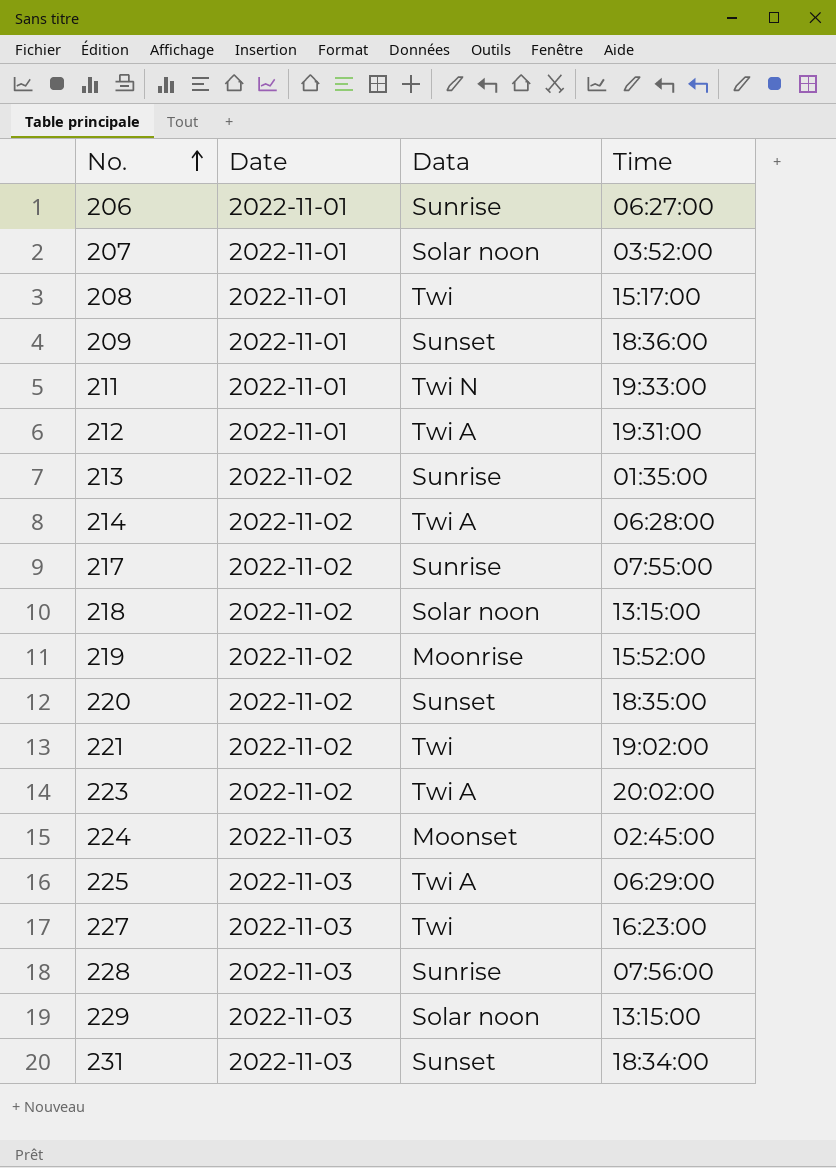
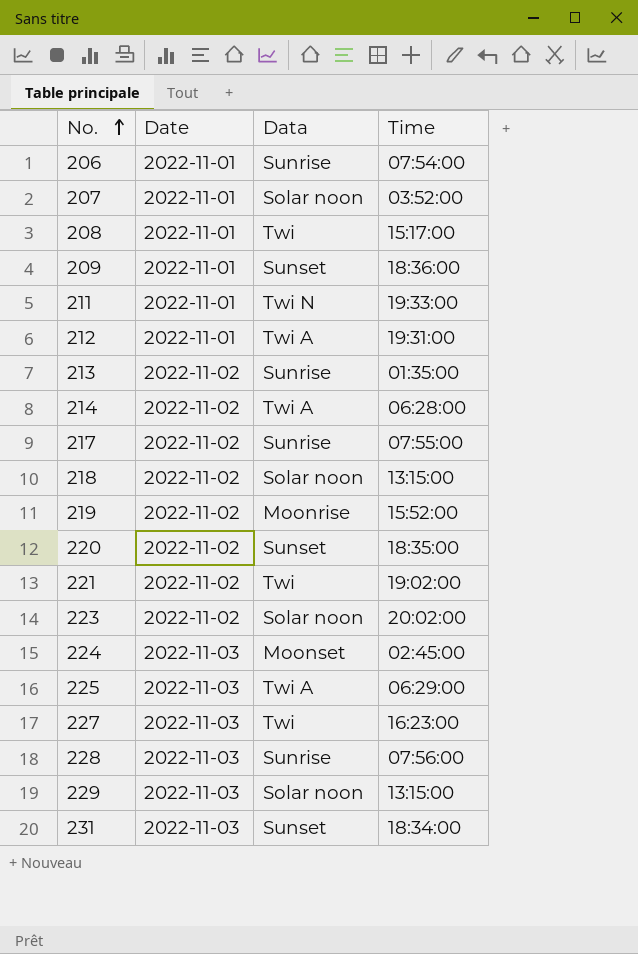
206 | Time: 06:27:00 -> 07:54:00
223 | Data: Twi A -> Solar noon

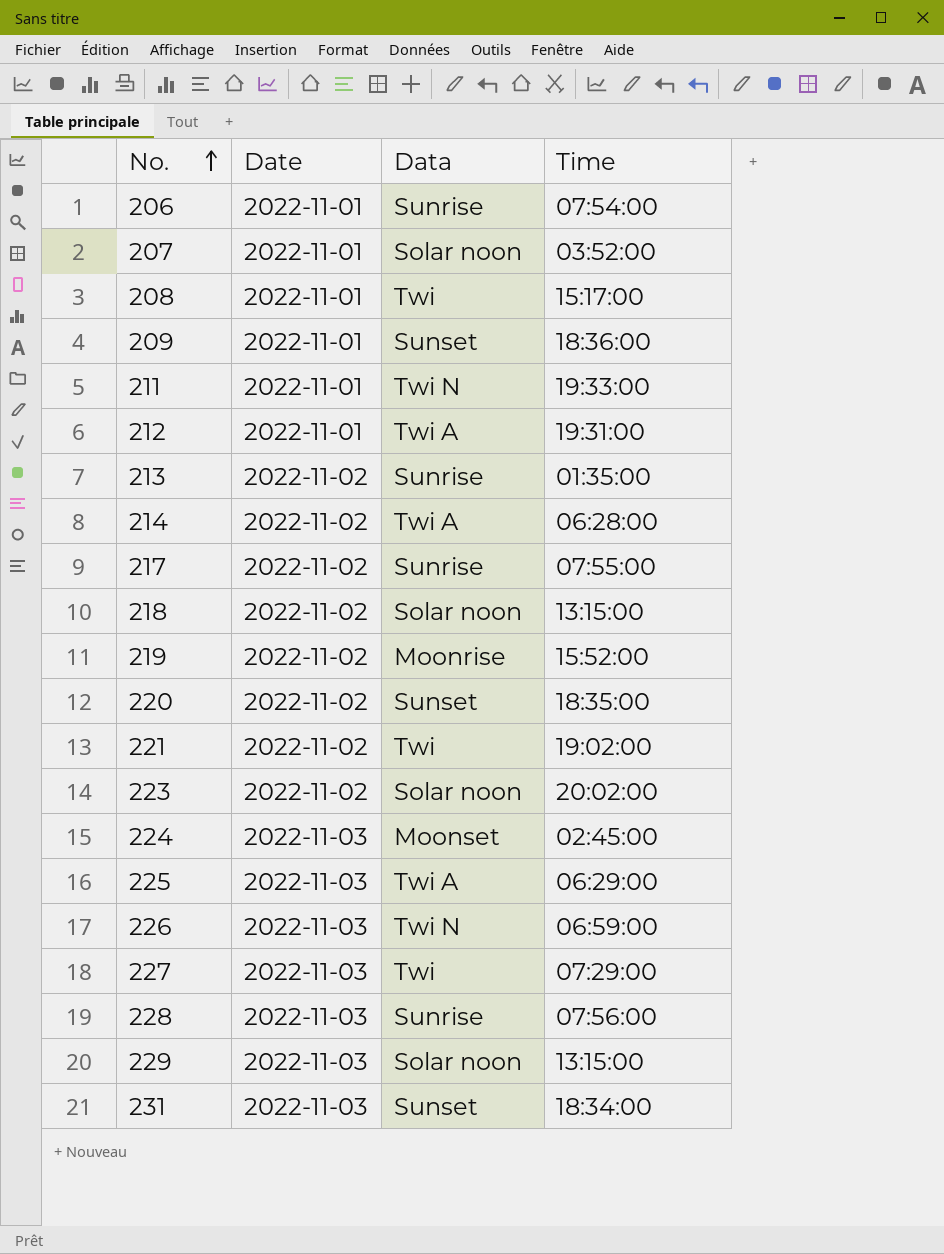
row 226: none -> 2022-11-03 | Twi N | 06:59:00
227 | Time: 16:23:00 -> 07:29:00

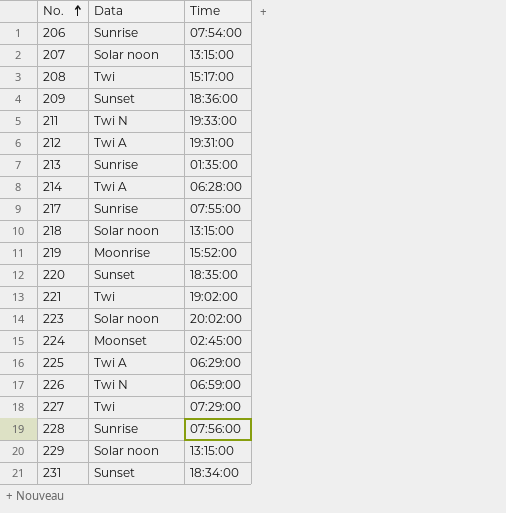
column Date | position: 2 -> none
207 | Time: 03:52:00 -> 13:15:00

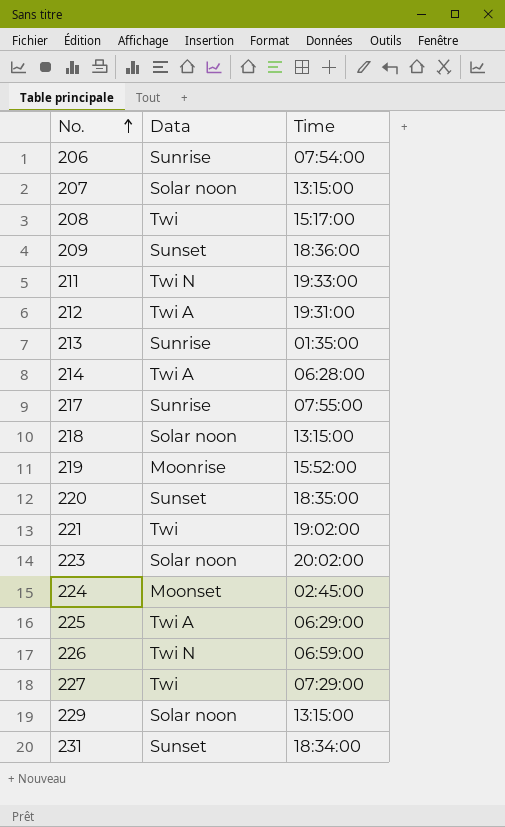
row 228: Sunrise | 07:56:00 -> none

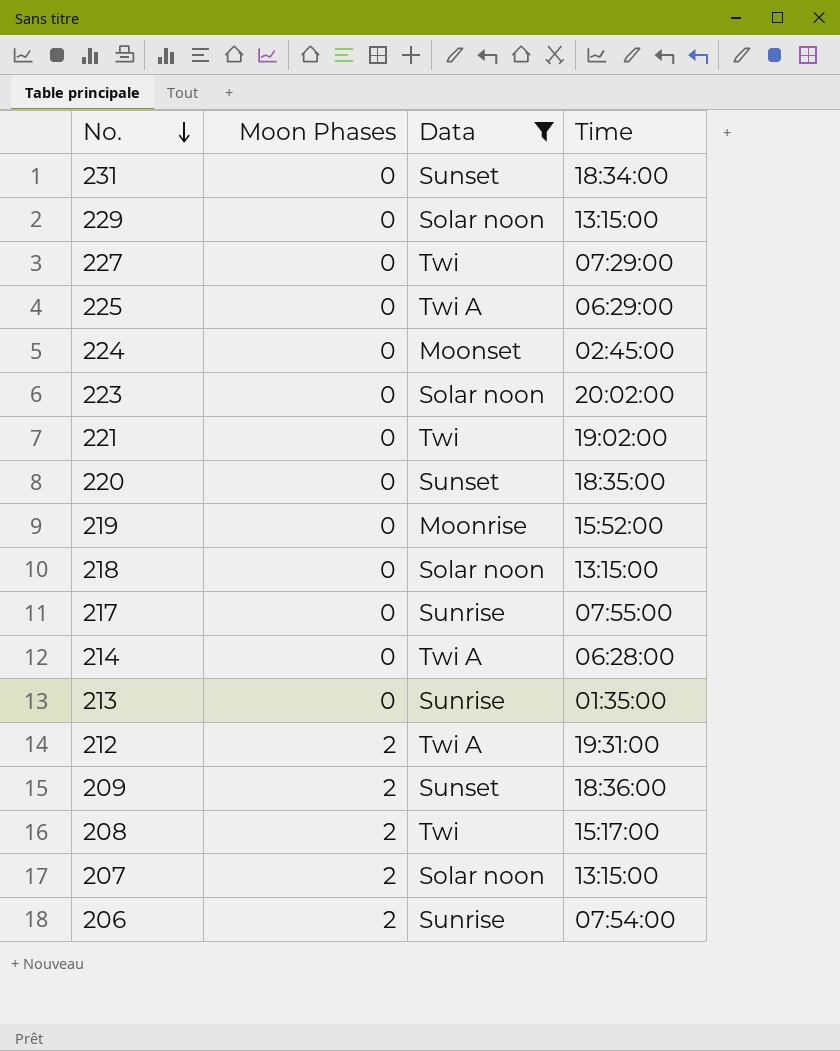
filter: none -> Data != Twi N
row order: No. ascending -> No. descending
column Moon Phases | position: none -> 2

